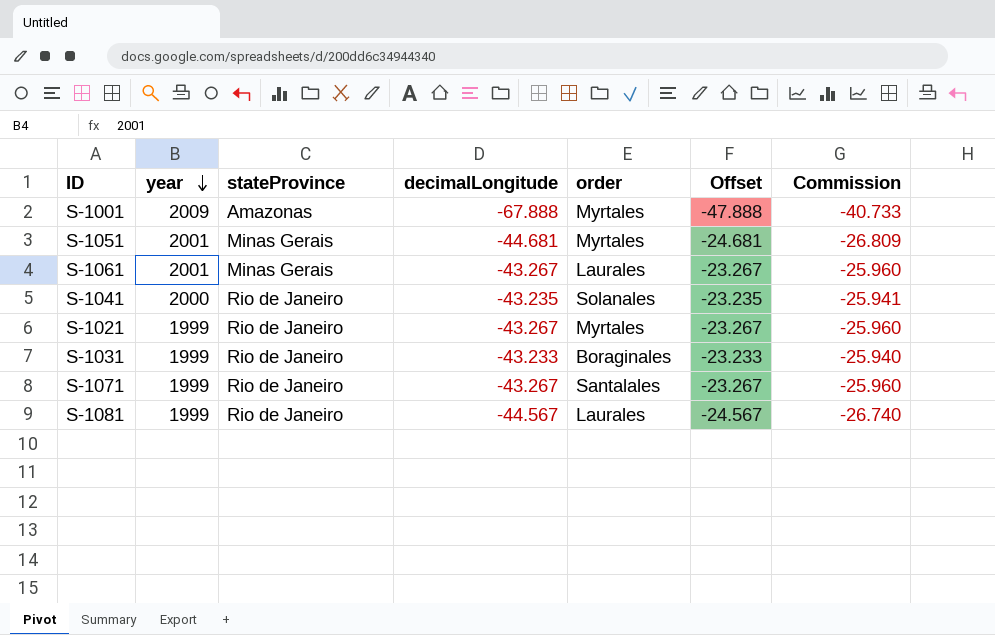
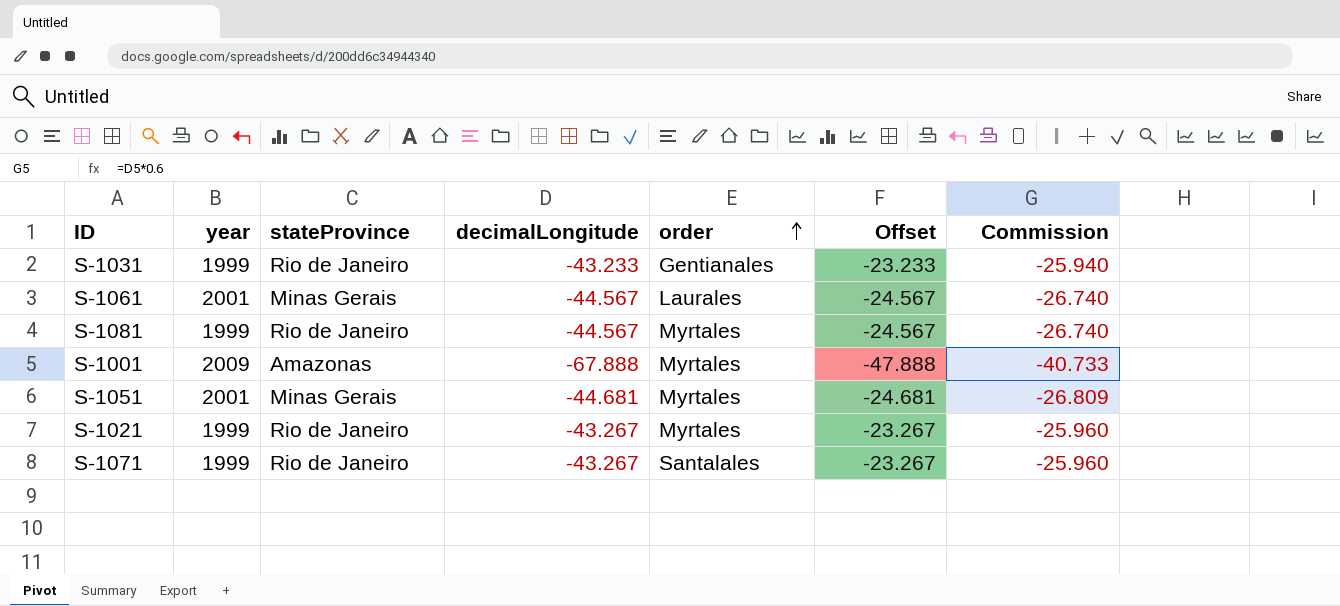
row order: year descending -> order ascending
row S-1041: 2000 | Rio de Janeiro | -43.235 | Solanales | -23.235 | -25.941 -> none
S-1031 | order: Boraginales -> Gentianales
S-1061 | decimalLongitude: -43.267 -> -44.567
S-1061 | Offset: -23.267 -> -24.567
S-1061 | Commission: -25.960 -> -26.740
S-1081 | order: Laurales -> Myrtales

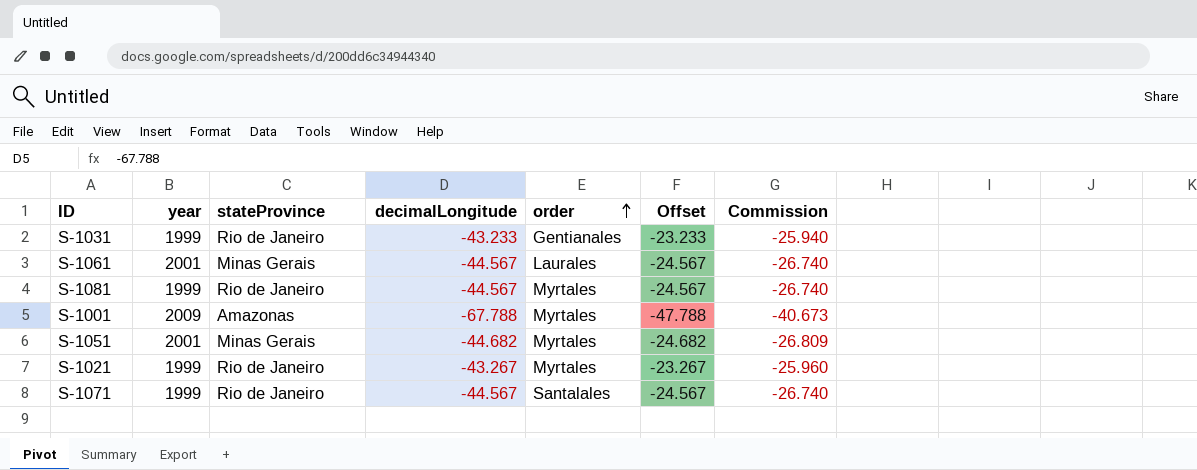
S-1001 | decimalLongitude: -67.888 -> -67.788
S-1001 | Offset: -47.888 -> -47.788
S-1001 | Commission: -40.733 -> -40.673
S-1051 | decimalLongitude: -44.681 -> -44.682
S-1051 | Offset: -24.681 -> -24.682
S-1071 | decimalLongitude: -43.267 -> -44.567
S-1071 | Offset: -23.267 -> -24.567
S-1071 | Commission: -25.960 -> -26.740

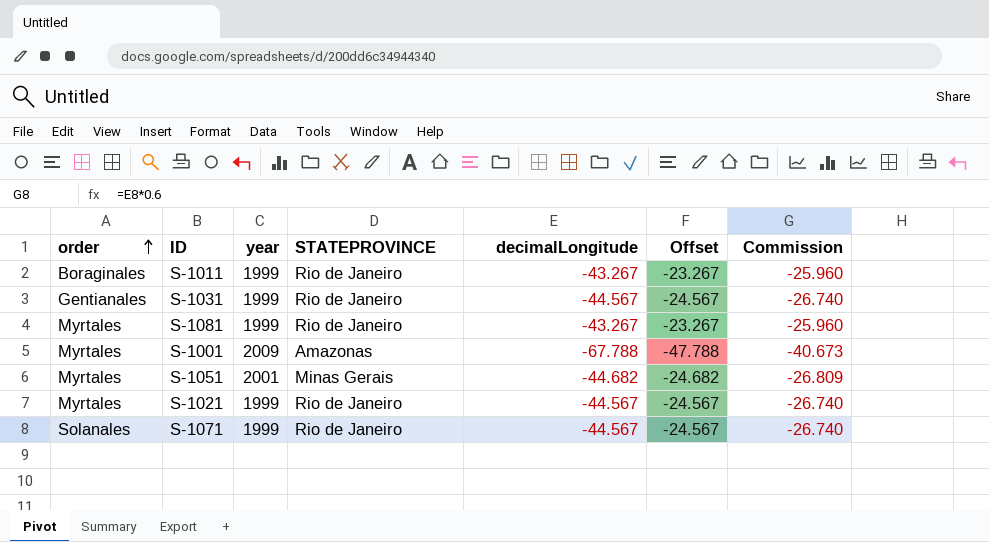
column order | position: 5 -> 1
column name: stateProvince -> STATEPROVINCE
row S-1061: 2001 | Minas Gerais | -44.567 | Laurales | -24.567 | -26.740 -> none
row S-1011: none -> Boraginales | 1999 | Rio de Janeiro | -43.267 | -23.267 | -25.960
S-1031 | decimalLongitude: -43.233 -> -44.567
S-1031 | Offset: -23.233 -> -24.567
S-1031 | Commission: -25.940 -> -26.740
S-1081 | decimalLongitude: -44.567 -> -43.267
S-1081 | Offset: -24.567 -> -23.267
S-1081 | Commission: -26.740 -> -25.960
S-1021 | decimalLongitude: -43.267 -> -44.567
S-1021 | Offset: -23.267 -> -24.567
S-1021 | Commission: -25.960 -> -26.740
S-1071 | order: Santalales -> Solanales

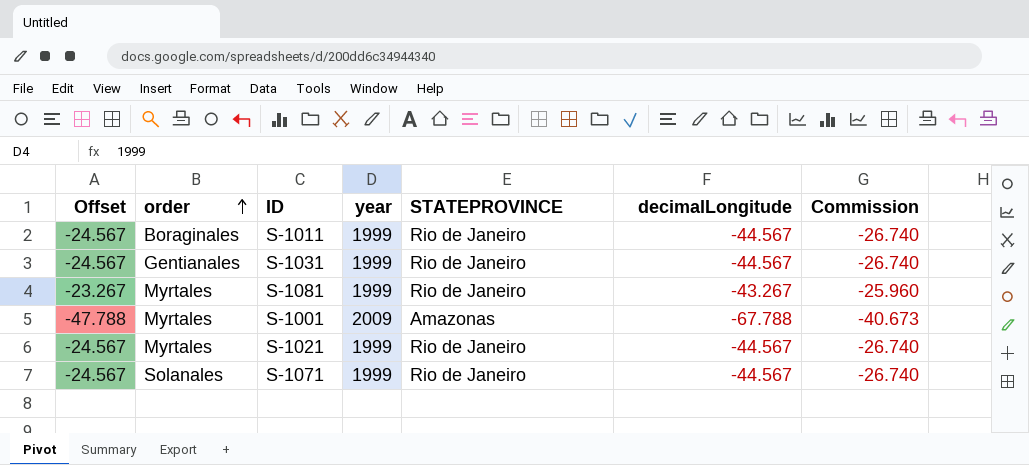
column Offset | position: 6 -> 1
row S-1051: Myrtales | 2001 | Minas Gerais | -44.682 | -24.682 | -26.809 -> none
S-1011 | Offset: -23.267 -> -24.567
S-1011 | decimalLongitude: -43.267 -> -44.567
S-1011 | Commission: -25.960 -> -26.740

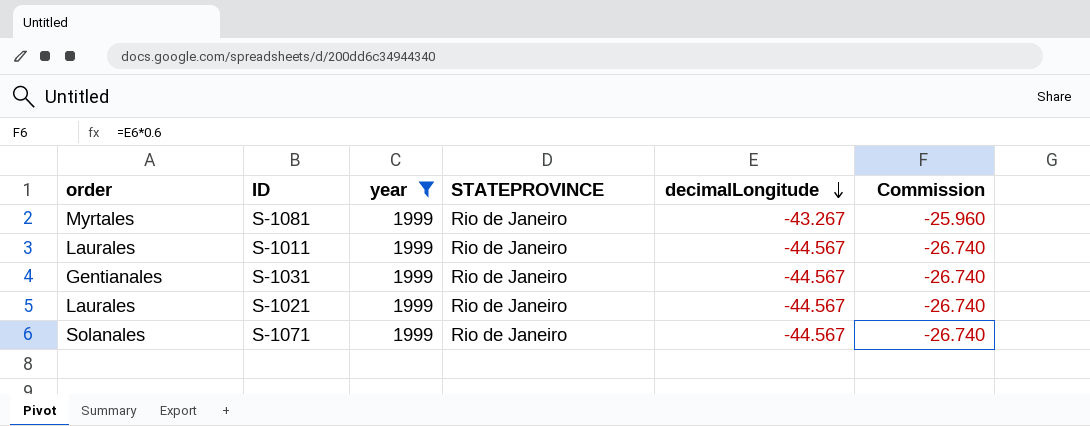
filter: none -> year = 1999
row order: order ascending -> decimalLongitude descending
column Offset | formula: [decimalLongitude] + 20 -> none
S-1011 | order: Boraginales -> Laurales
S-1021 | order: Myrtales -> Laurales

